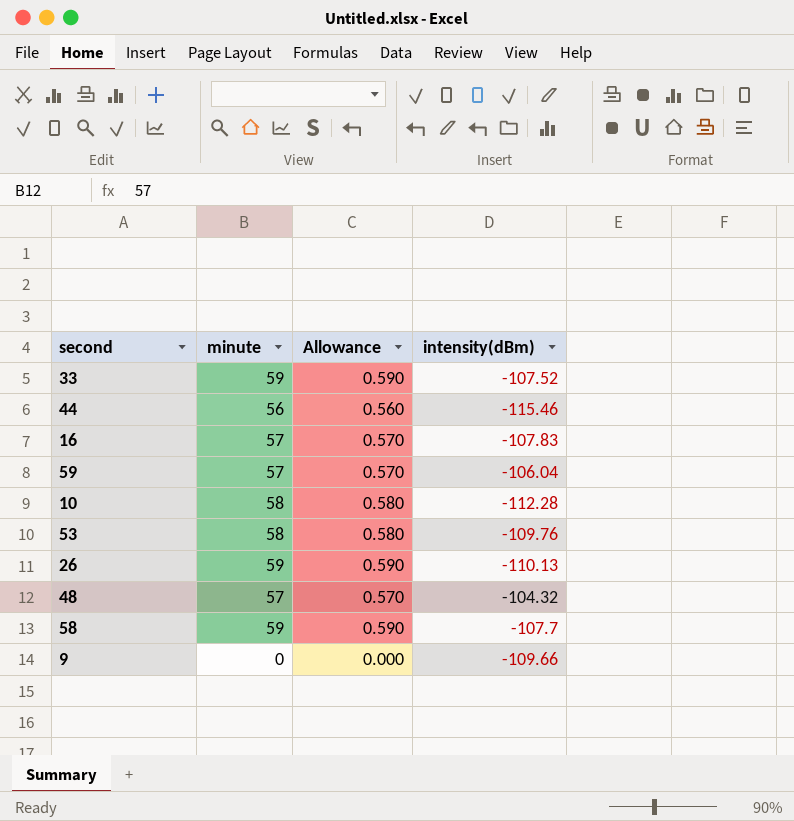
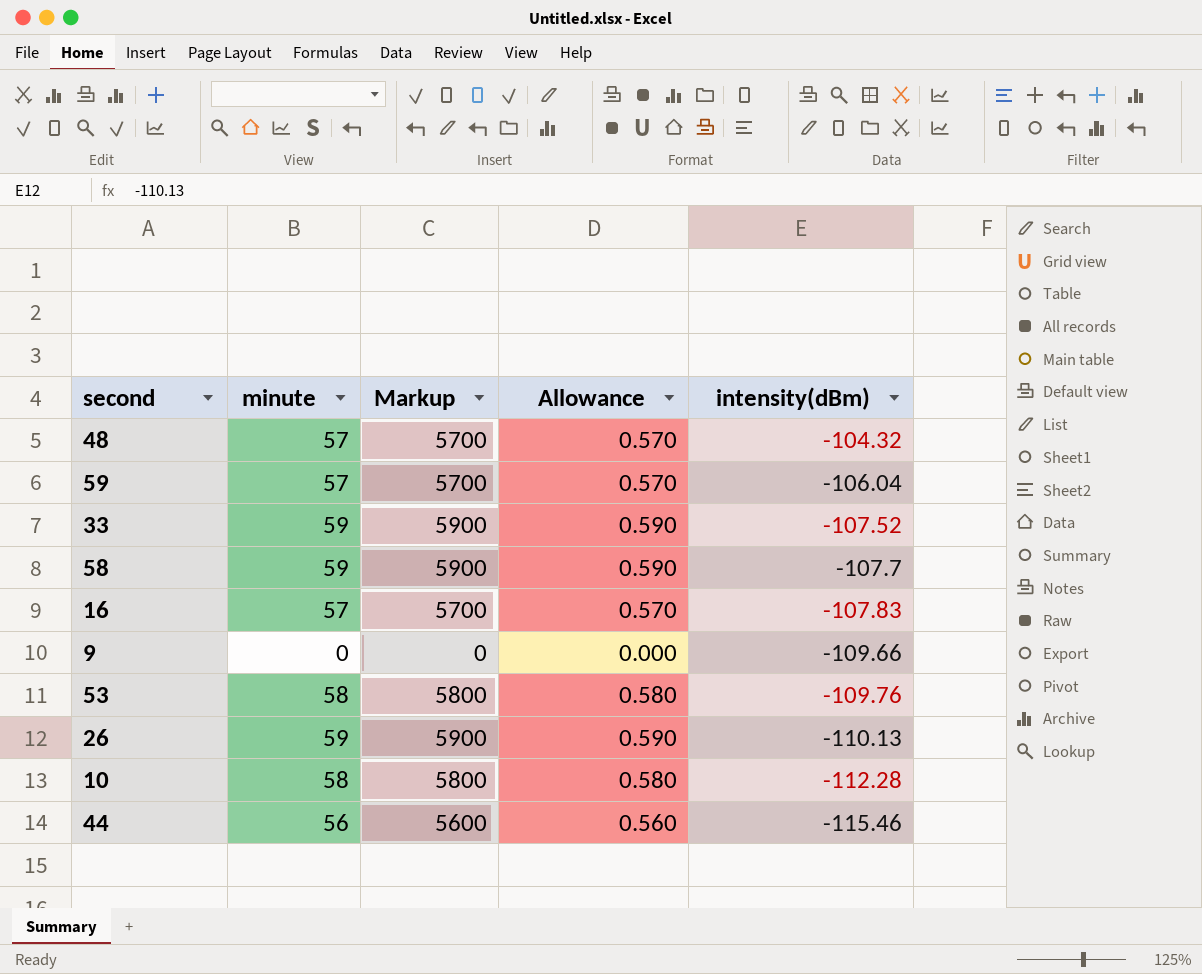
row order: none -> intensity(dBm) descending
column Markup | formula: none -> [minute] * 100

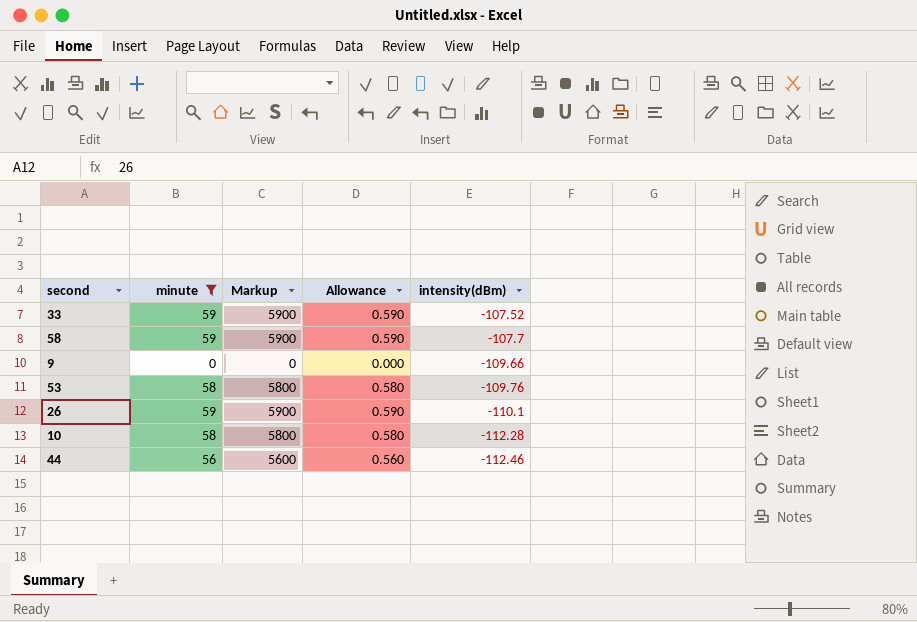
filter: none -> minute != 57
26 | intensity(dBm): -110.13 -> -110.1
44 | intensity(dBm): -115.46 -> -112.46

